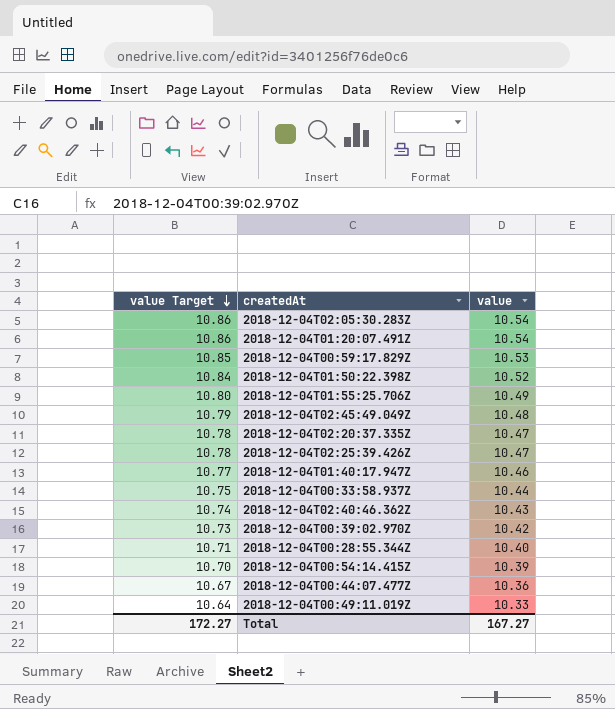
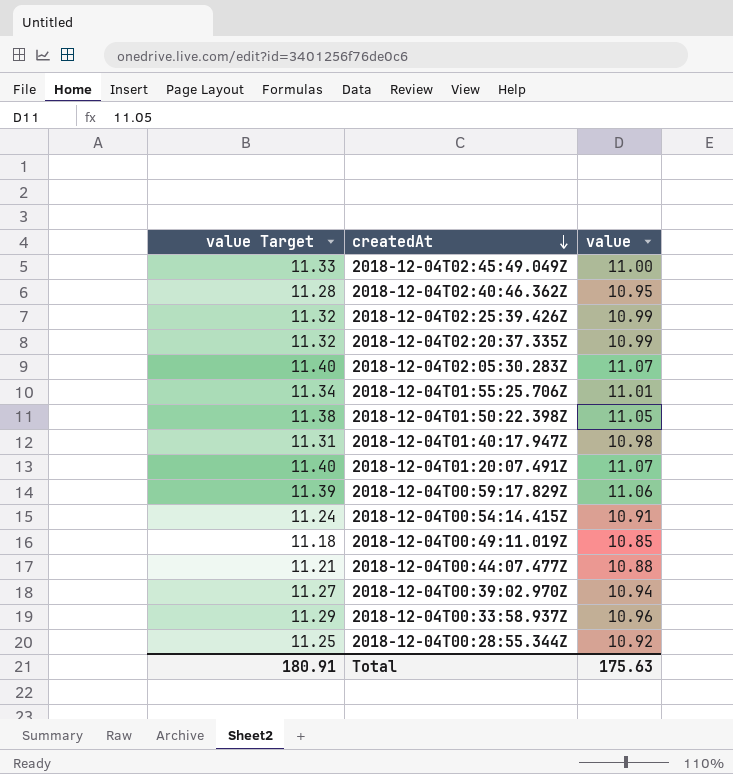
row order: value Target descending -> createdAt descending
2018-12-04T02:45:49.049Z | value Target: 10.79 -> 11.33
2018-12-04T02:45:49.049Z | value: 10.48 -> 11.00
2018-12-04T02:40:46.362Z | value Target: 10.74 -> 11.28
2018-12-04T02:40:46.362Z | value: 10.43 -> 10.95
2018-12-04T02:25:39.426Z | value Target: 10.78 -> 11.32
2018-12-04T02:25:39.426Z | value: 10.47 -> 10.99
2018-12-04T02:20:37.335Z | value Target: 10.78 -> 11.32
2018-12-04T02:20:37.335Z | value: 10.47 -> 10.99
2018-12-04T02:05:30.283Z | value Target: 10.86 -> 11.40
2018-12-04T02:05:30.283Z | value: 10.54 -> 11.07
2018-12-04T01:55:25.706Z | value Target: 10.80 -> 11.34
2018-12-04T01:55:25.706Z | value: 10.49 -> 11.01
2018-12-04T01:50:22.398Z | value Target: 10.84 -> 11.38
2018-12-04T01:50:22.398Z | value: 10.52 -> 11.05
2018-12-04T01:40:17.947Z | value Target: 10.77 -> 11.31
2018-12-04T01:40:17.947Z | value: 10.46 -> 10.98
2018-12-04T01:20:07.491Z | value Target: 10.86 -> 11.40
2018-12-04T01:20:07.491Z | value: 10.54 -> 11.07
2018-12-04T00:59:17.829Z | value Target: 10.85 -> 11.39
2018-12-04T00:59:17.829Z | value: 10.53 -> 11.06
2018-12-04T00:54:14.415Z | value Target: 10.70 -> 11.24
2018-12-04T00:54:14.415Z | value: 10.39 -> 10.91
2018-12-04T00:49:11.019Z | value Target: 10.64 -> 11.18
2018-12-04T00:49:11.019Z | value: 10.33 -> 10.85
2018-12-04T00:44:07.477Z | value Target: 10.67 -> 11.21
2018-12-04T00:44:07.477Z | value: 10.36 -> 10.88
2018-12-04T00:39:02.970Z | value Target: 10.73 -> 11.27
2018-12-04T00:39:02.970Z | value: 10.42 -> 10.94
2018-12-04T00:33:58.937Z | value Target: 10.75 -> 11.29
2018-12-04T00:33:58.937Z | value: 10.44 -> 10.96
2018-12-04T00:28:55.344Z | value Target: 10.71 -> 11.25
2018-12-04T00:28:55.344Z | value: 10.40 -> 10.92
Total | value Target: 172.27 -> 180.91
Total | value: 167.27 -> 175.63

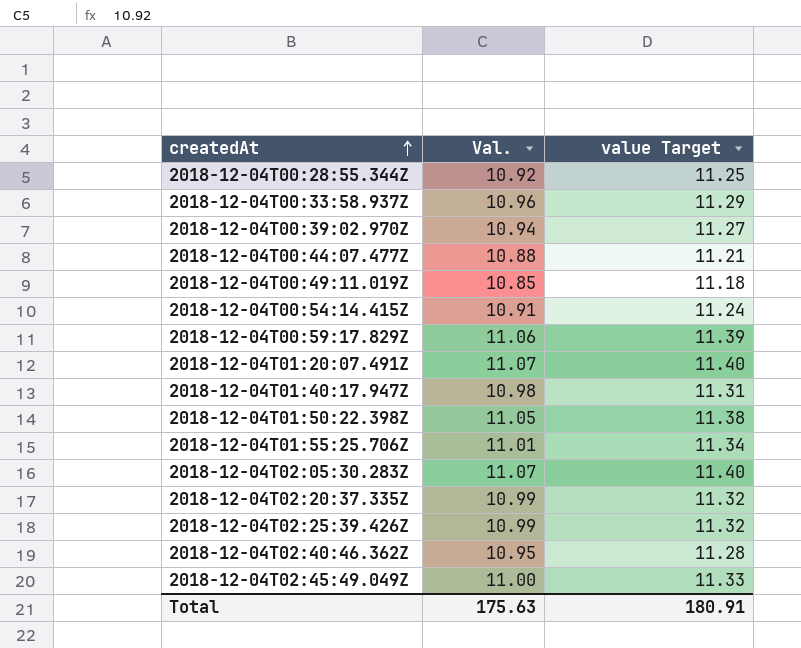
row order: createdAt descending -> createdAt ascending
column name: value -> Val.
column value Target | position: 1 -> 3

